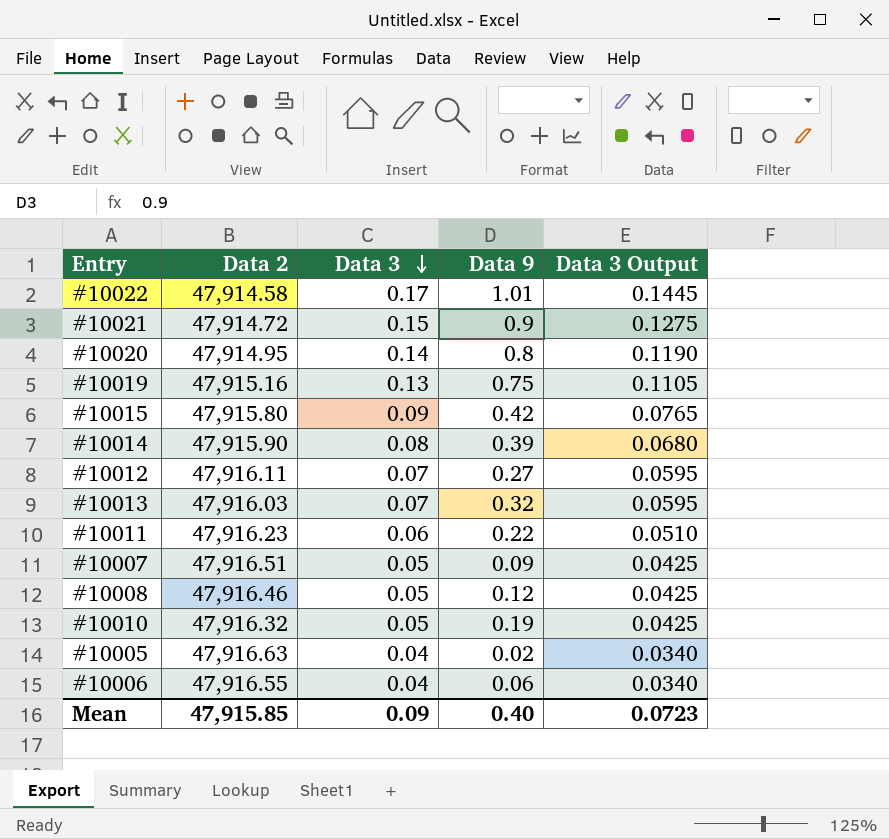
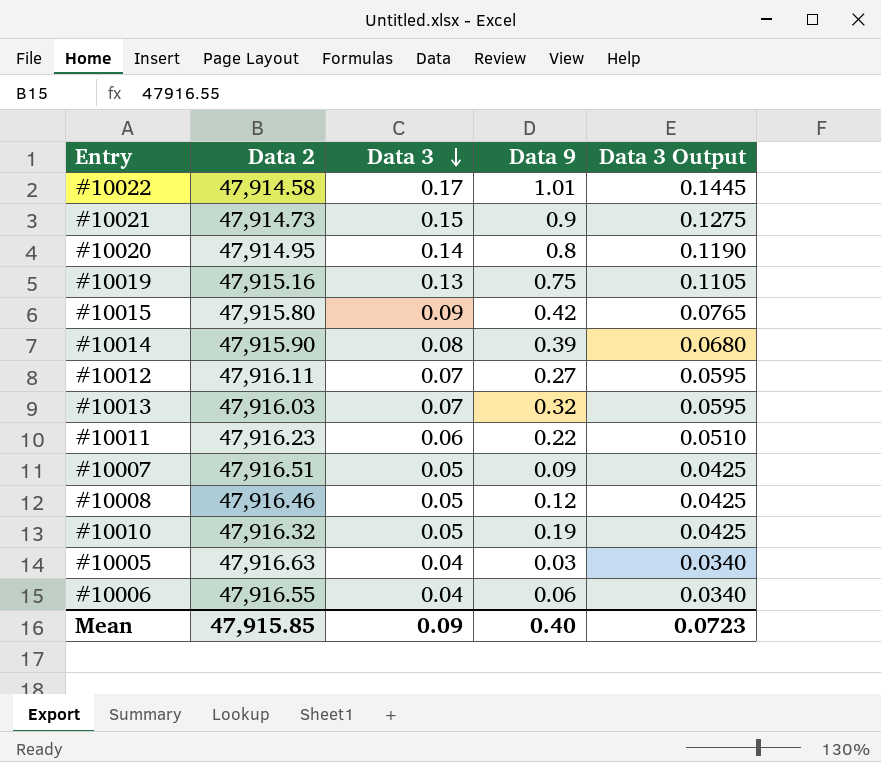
#10021 | Data 2: 47,914.72 -> 47,914.73
#10005 | Data 9: 0.02 -> 0.03

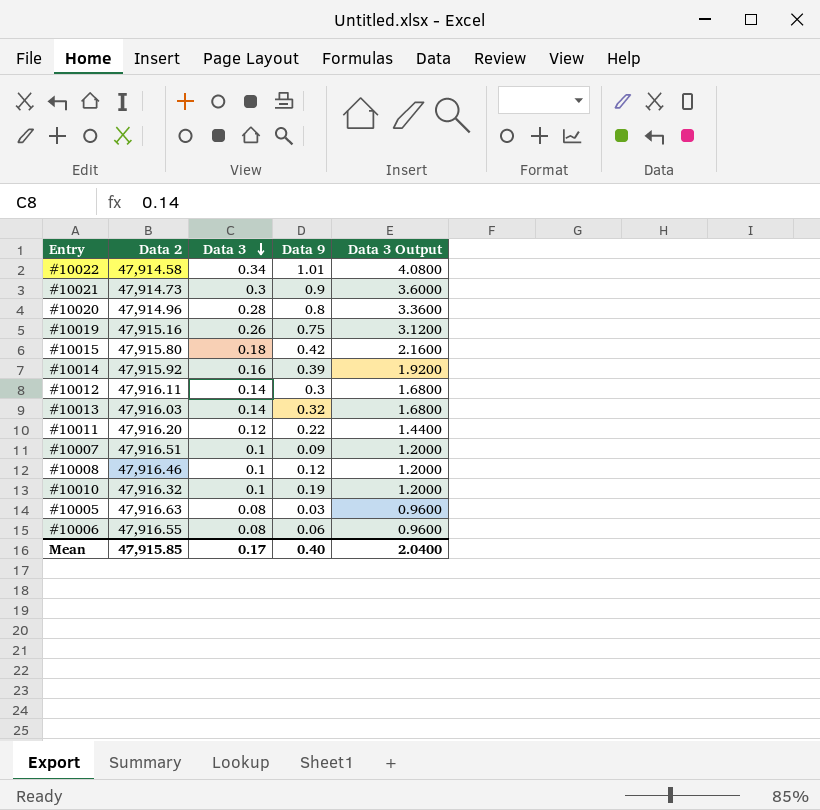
column Data 3 Output | formula: [Data 3] * 0.85 -> [Data 3] * 12
#10022 | Data 3: 0.17 -> 0.34
#10021 | Data 3: 0.15 -> 0.3
#10020 | Data 2: 47,914.95 -> 47,914.96
#10020 | Data 3: 0.14 -> 0.28
#10019 | Data 3: 0.13 -> 0.26
#10015 | Data 3: 0.09 -> 0.18
#10014 | Data 2: 47,915.90 -> 47,915.92
#10014 | Data 3: 0.08 -> 0.16
#10012 | Data 3: 0.07 -> 0.14
#10012 | Data 9: 0.27 -> 0.3
#10013 | Data 3: 0.07 -> 0.14
#10011 | Data 2: 47,916.23 -> 47,916.20
#10011 | Data 3: 0.06 -> 0.12
#10007 | Data 3: 0.05 -> 0.1
#10008 | Data 3: 0.05 -> 0.1
#10010 | Data 3: 0.05 -> 0.1
#10005 | Data 3: 0.04 -> 0.08
#10006 | Data 3: 0.04 -> 0.08
Mean | Data 3: 0.09 -> 0.17
Mean | Data 3 Output: 0.0723 -> 2.0400

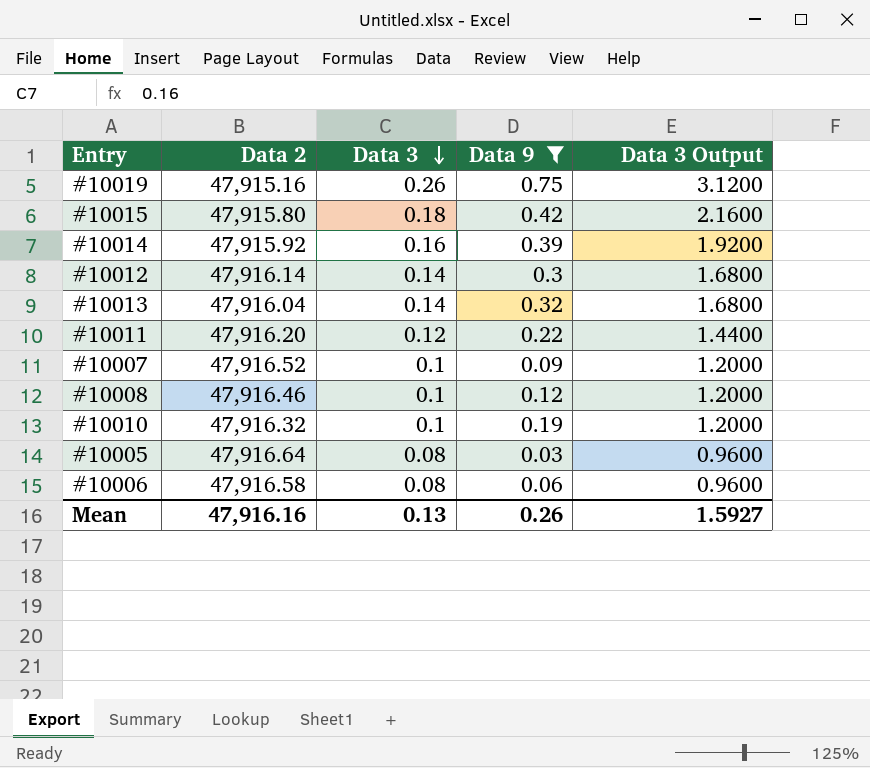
filter: none -> Data 9 <= 0.75
#10012 | Data 2: 47,916.11 -> 47,916.14
#10013 | Data 2: 47,916.03 -> 47,916.04
#10007 | Data 2: 47,916.51 -> 47,916.52
#10005 | Data 2: 47,916.63 -> 47,916.64
#10006 | Data 2: 47,916.55 -> 47,916.58
Mean | Data 2: 47,915.85 -> 47,916.16
Mean | Data 3: 0.17 -> 0.13
Mean | Data 9: 0.40 -> 0.26
Mean | Data 3 Output: 2.0400 -> 1.5927

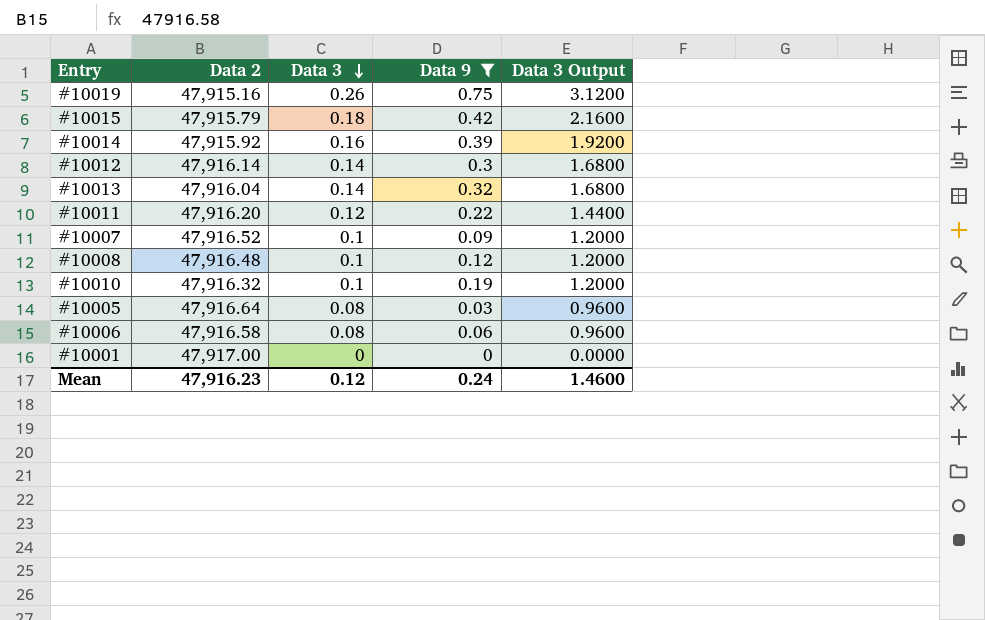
#10015 | Data 2: 47,915.80 -> 47,915.79
#10008 | Data 2: 47,916.46 -> 47,916.48
row #10001: none -> 47,917.00 | 0 | 0 | 0.0000
Mean | Data 2: 47,916.16 -> 47,916.23
Mean | Data 3: 0.13 -> 0.12
Mean | Data 9: 0.26 -> 0.24
Mean | Data 3 Output: 1.5927 -> 1.4600

